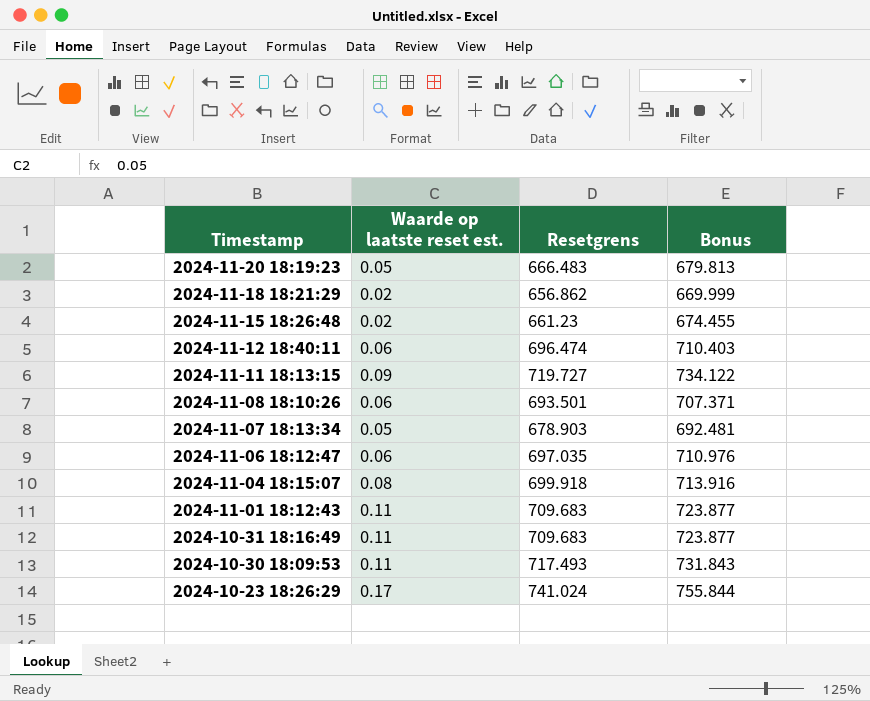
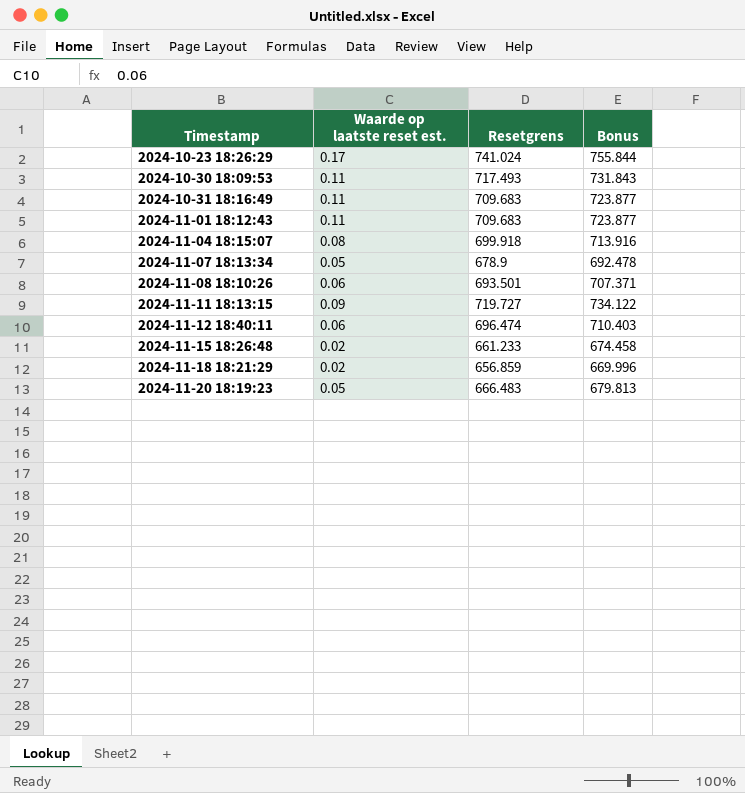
row order: Timestamp descending -> Timestamp ascending
row 2024-11-06 18:12:47: 0.06 | 697.035 | 710.976 -> none
2024-11-07 18:13:34 | Resetgrens: 678.903 -> 678.9
2024-11-07 18:13:34 | Bonus: 692.481 -> 692.478
2024-11-15 18:26:48 | Resetgrens: 661.23 -> 661.233
2024-11-15 18:26:48 | Bonus: 674.455 -> 674.458
2024-11-18 18:21:29 | Resetgrens: 656.862 -> 656.859
2024-11-18 18:21:29 | Bonus: 669.999 -> 669.996

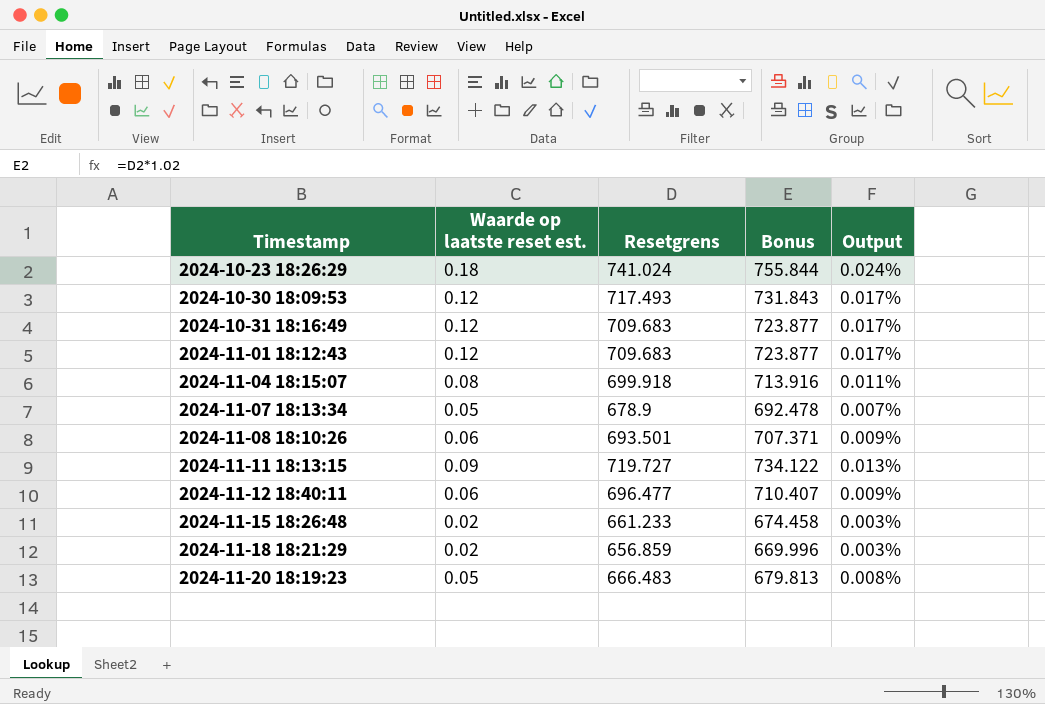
column Output | formula: none -> [Waarde op laatste reset est.] / [Resetgrens]
2024-10-23 18:26:29 | Waarde op laatste reset est.: 0.17 -> 0.18
2024-10-30 18:09:53 | Waarde op laatste reset est.: 0.11 -> 0.12
2024-10-31 18:16:49 | Waarde op laatste reset est.: 0.11 -> 0.12
2024-11-01 18:12:43 | Waarde op laatste reset est.: 0.11 -> 0.12
2024-11-12 18:40:11 | Resetgrens: 696.474 -> 696.477
2024-11-12 18:40:11 | Bonus: 710.403 -> 710.407

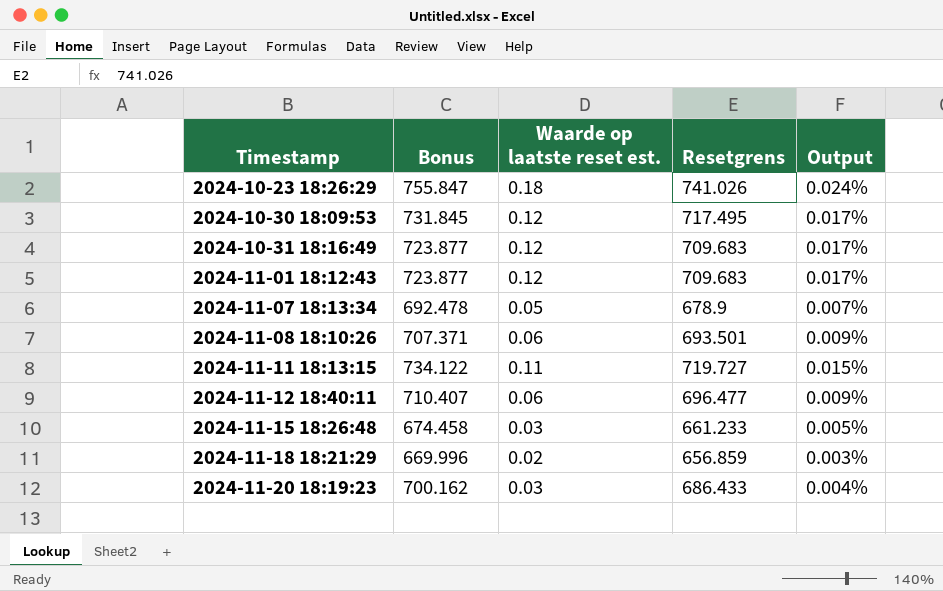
column Bonus | position: 4 -> 2
row 2024-11-04 18:15:07: 0.08 | 699.918 | 713.916 | 0.011% -> none
2024-10-23 18:26:29 | Bonus: 755.844 -> 755.847
2024-10-23 18:26:29 | Resetgrens: 741.024 -> 741.026
2024-10-30 18:09:53 | Bonus: 731.843 -> 731.845
2024-10-30 18:09:53 | Resetgrens: 717.493 -> 717.495
2024-11-11 18:13:15 | Waarde op laatste reset est.: 0.09 -> 0.11
2024-11-11 18:13:15 | Output: 0.013% -> 0.015%
2024-11-15 18:26:48 | Waarde op laatste reset est.: 0.02 -> 0.03
2024-11-15 18:26:48 | Output: 0.003% -> 0.005%
2024-11-20 18:19:23 | Bonus: 679.813 -> 700.162
2024-11-20 18:19:23 | Waarde op laatste reset est.: 0.05 -> 0.03
2024-11-20 18:19:23 | Resetgrens: 666.483 -> 686.433
2024-11-20 18:19:23 | Output: 0.008% -> 0.004%

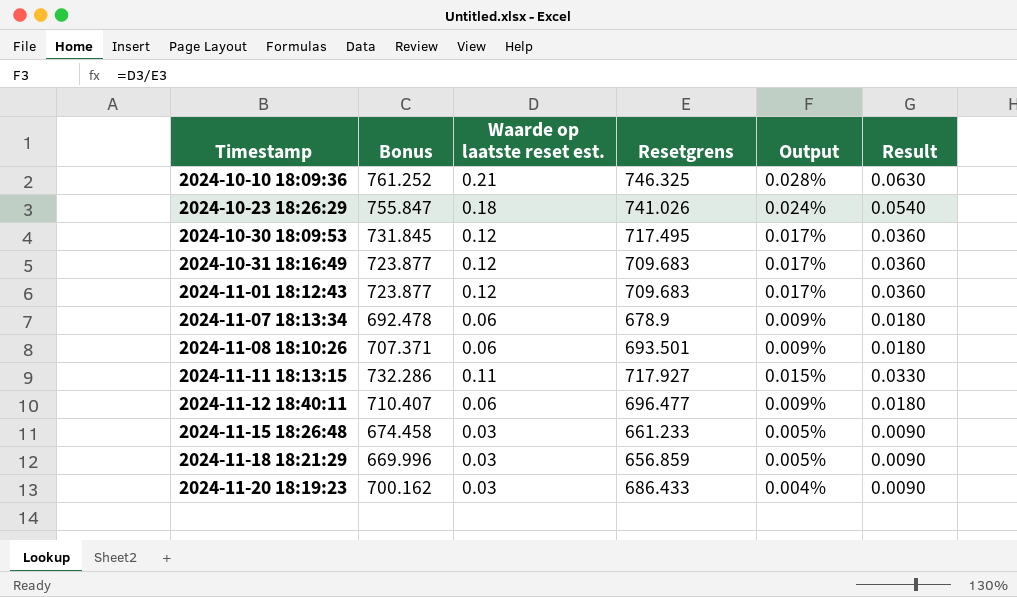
column Result | formula: none -> [Waarde op laatste reset est.] * 0.3
row 2024-10-10 18:09:36: none -> 761.252 | 0.21 | 746.325 | 0.028% | 0.0630
2024-11-07 18:13:34 | Waarde op laatste reset est.: 0.05 -> 0.06
2024-11-07 18:13:34 | Output: 0.007% -> 0.009%
2024-11-11 18:13:15 | Bonus: 734.122 -> 732.286
2024-11-11 18:13:15 | Resetgrens: 719.727 -> 717.927
2024-11-18 18:21:29 | Waarde op laatste reset est.: 0.02 -> 0.03
2024-11-18 18:21:29 | Output: 0.003% -> 0.005%

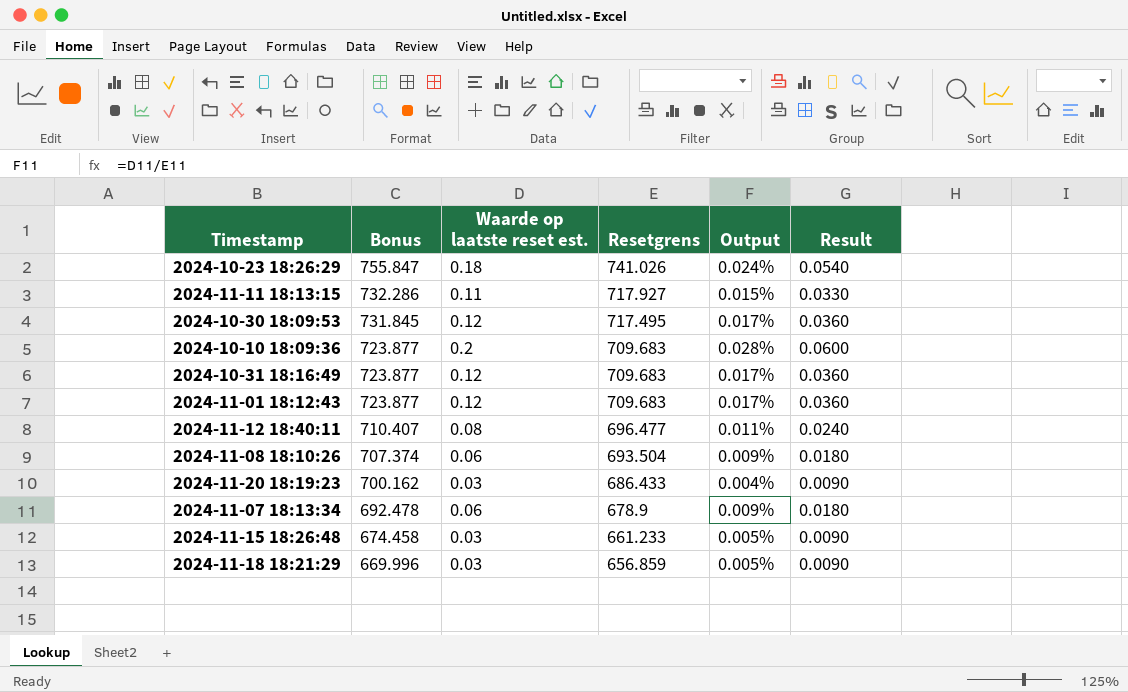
row order: Timestamp ascending -> Bonus descending
2024-10-10 18:09:36 | Bonus: 761.252 -> 723.877
2024-10-10 18:09:36 | Waarde op laatste reset est.: 0.21 -> 0.2
2024-10-10 18:09:36 | Resetgrens: 746.325 -> 709.683
2024-10-10 18:09:36 | Result: 0.0630 -> 0.0600
2024-11-12 18:40:11 | Waarde op laatste reset est.: 0.06 -> 0.08
2024-11-12 18:40:11 | Output: 0.009% -> 0.011%
2024-11-12 18:40:11 | Result: 0.0180 -> 0.0240
2024-11-08 18:10:26 | Bonus: 707.371 -> 707.374
2024-11-08 18:10:26 | Resetgrens: 693.501 -> 693.504

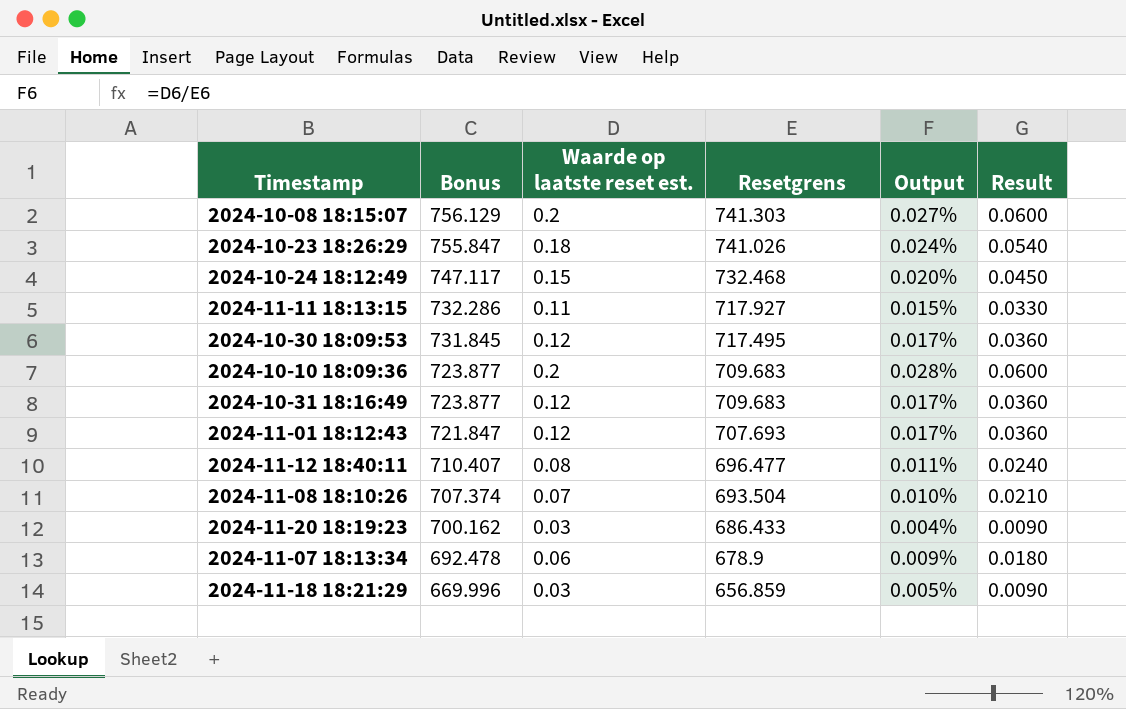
row 2024-11-15 18:26:48: 674.458 | 0.03 | 661.233 | 0.005% | 0.0090 -> none
row 2024-10-08 18:15:07: none -> 756.129 | 0.2 | 741.303 | 0.027% | 0.0600
row 2024-10-24 18:12:49: none -> 747.117 | 0.15 | 732.468 | 0.020% | 0.0450
2024-11-01 18:12:43 | Bonus: 723.877 -> 721.847
2024-11-01 18:12:43 | Resetgrens: 709.683 -> 707.693
2024-11-08 18:10:26 | Waarde op laatste reset est.: 0.06 -> 0.07
2024-11-08 18:10:26 | Output: 0.009% -> 0.010%
2024-11-08 18:10:26 | Result: 0.0180 -> 0.0210

